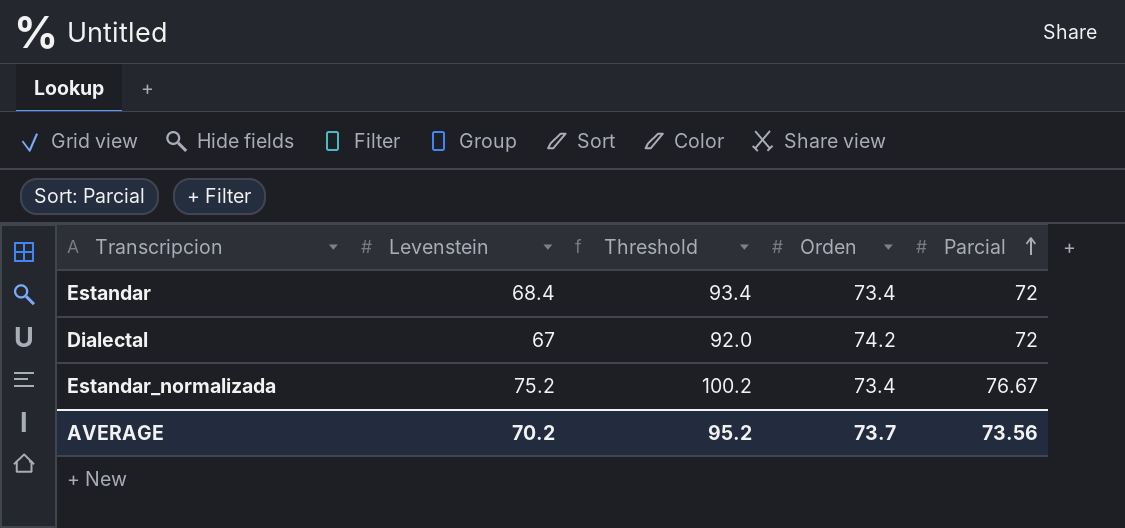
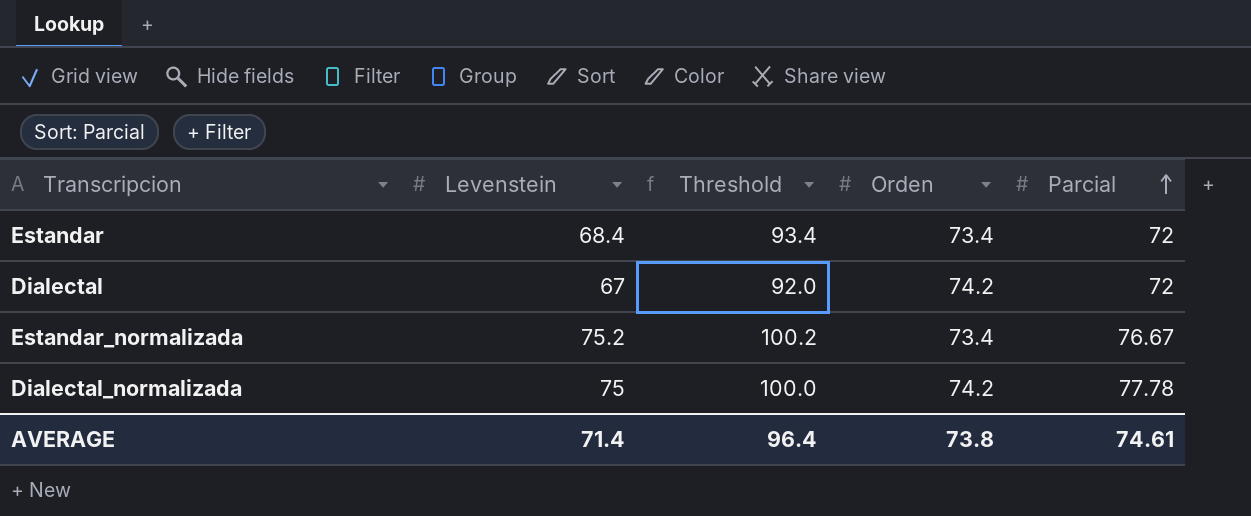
row Dialectal_normalizada: none -> 75 | 100.0 | 74.2 | 77.78
AVERAGE | Levenstein: 70.2 -> 71.4
AVERAGE | Threshold: 95.2 -> 96.4
AVERAGE | Orden: 73.7 -> 73.8
AVERAGE | Parcial: 73.56 -> 74.61

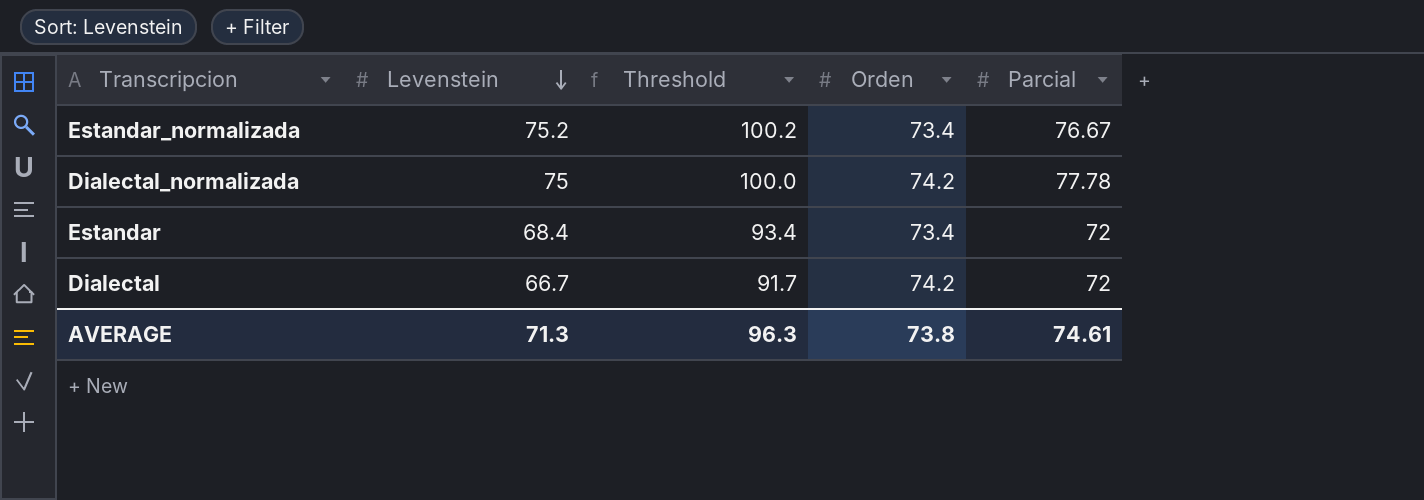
row order: Parcial ascending -> Levenstein descending
Dialectal | Levenstein: 67 -> 66.7
Dialectal | Threshold: 92.0 -> 91.7
AVERAGE | Levenstein: 71.4 -> 71.3
AVERAGE | Threshold: 96.4 -> 96.3

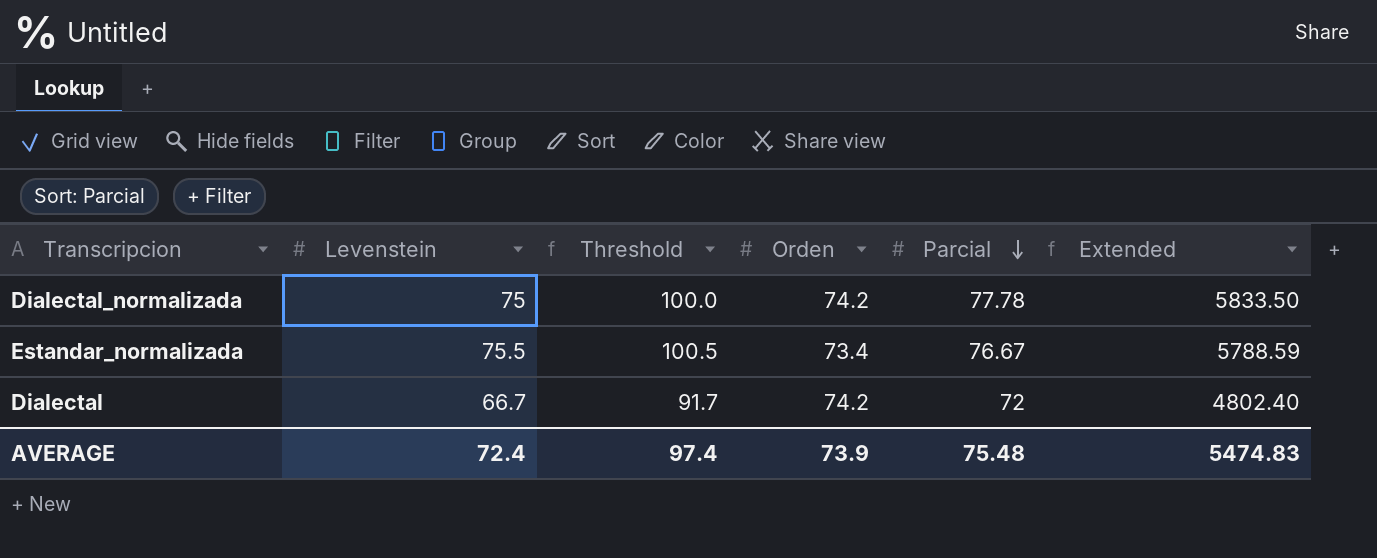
row order: Levenstein descending -> Parcial descending
column Extended | formula: none -> [Levenstein] * [Parcial]
row Estandar: 68.4 | 93.4 | 73.4 | 72 -> none
Estandar_normalizada | Levenstein: 75.2 -> 75.5
Estandar_normalizada | Threshold: 100.2 -> 100.5
AVERAGE | Levenstein: 71.3 -> 72.4
AVERAGE | Threshold: 96.3 -> 97.4
AVERAGE | Orden: 73.8 -> 73.9
AVERAGE | Parcial: 74.61 -> 75.48

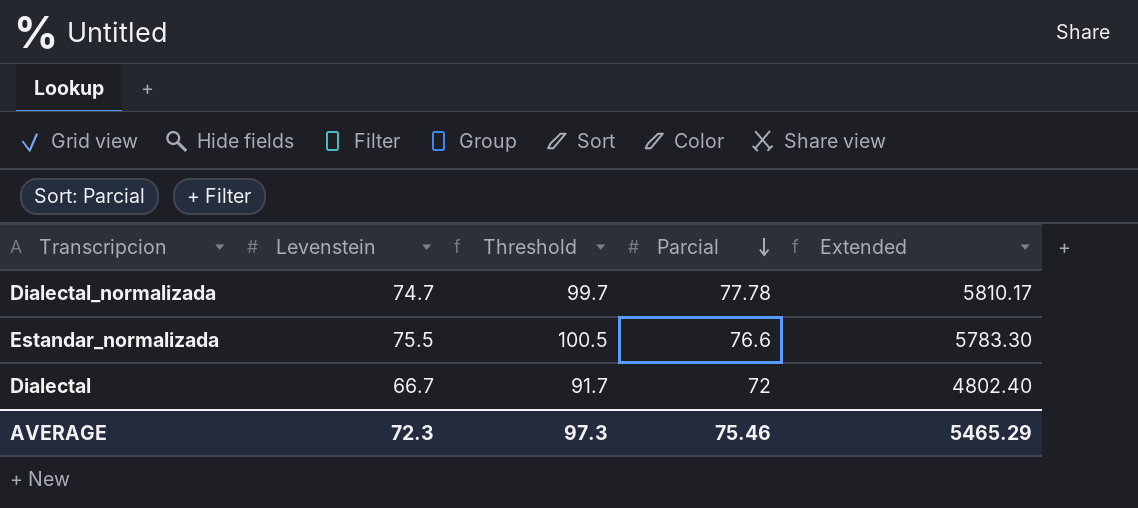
column Orden | position: 4 -> none
Dialectal_normalizada | Levenstein: 75 -> 74.7
Dialectal_normalizada | Threshold: 100.0 -> 99.7
Dialectal_normalizada | Extended: 5833.50 -> 5810.17
Estandar_normalizada | Parcial: 76.67 -> 76.6
Estandar_normalizada | Extended: 5788.59 -> 5783.30
AVERAGE | Levenstein: 72.4 -> 72.3
AVERAGE | Threshold: 97.4 -> 97.3
AVERAGE | Parcial: 75.48 -> 75.46
AVERAGE | Extended: 5474.83 -> 5465.29

